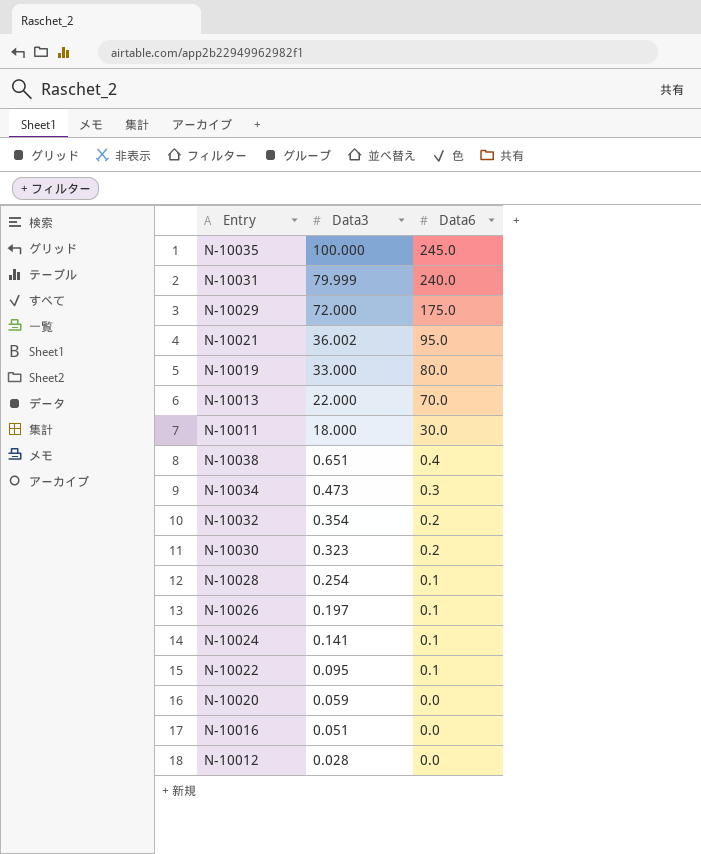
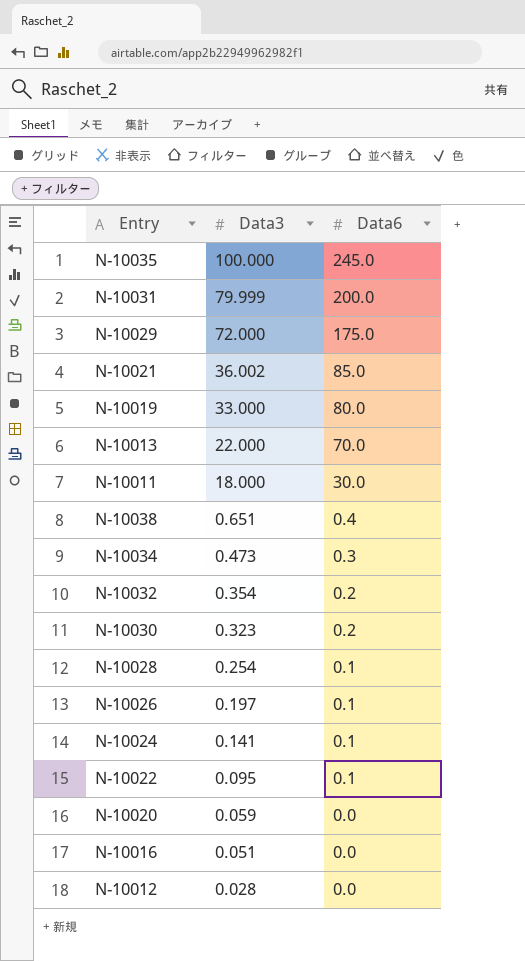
N-10031 | Data6: 240.0 -> 200.0
N-10021 | Data6: 95.0 -> 85.0

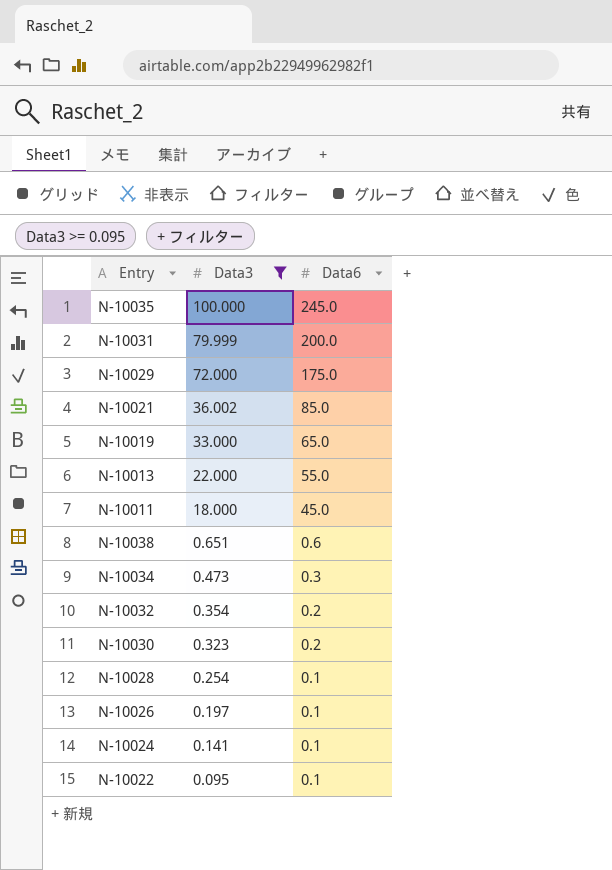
filter: none -> Data3 >= 0.095
N-10019 | Data6: 80.0 -> 65.0
N-10013 | Data6: 70.0 -> 55.0
N-10011 | Data6: 30.0 -> 45.0
N-10038 | Data6: 0.4 -> 0.6

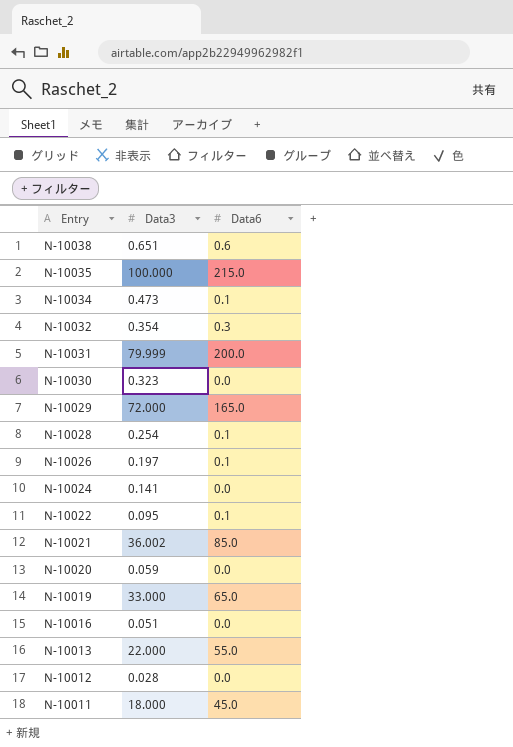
filter: Data3 >= 0.095 -> none
row order: Data3 descending -> Entry descending
N-10035 | Data6: 245.0 -> 215.0
N-10034 | Data6: 0.3 -> 0.1
N-10032 | Data6: 0.2 -> 0.3
N-10030 | Data6: 0.2 -> 0.0
N-10029 | Data6: 175.0 -> 165.0
N-10024 | Data6: 0.1 -> 0.0

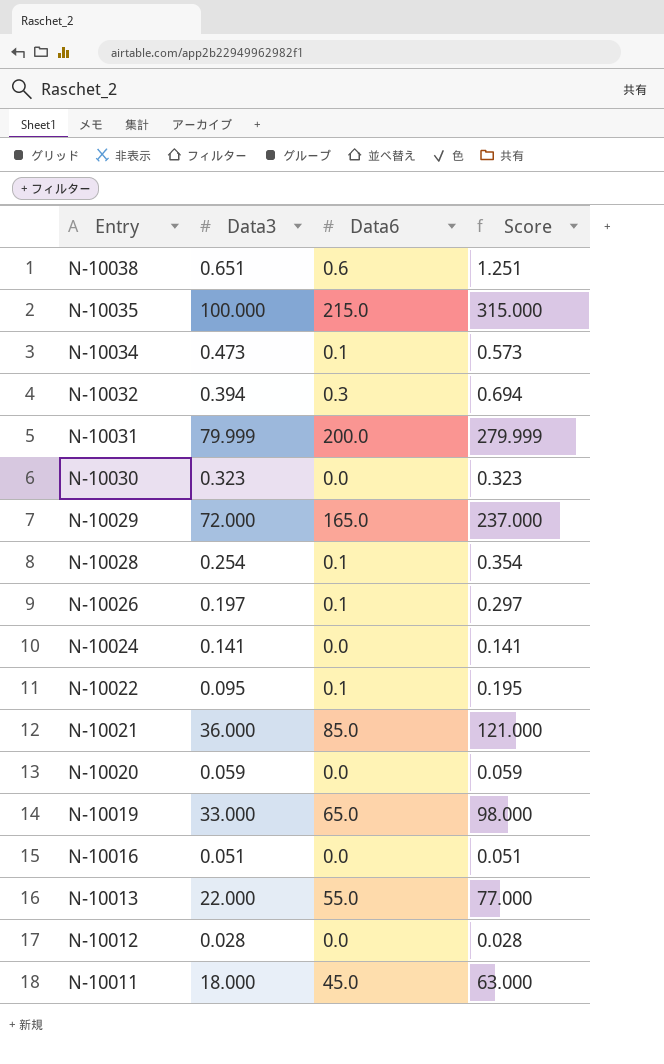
column Score | formula: none -> [Data3] + [Data6]
N-10032 | Data3: 0.354 -> 0.394
N-10021 | Data3: 36.002 -> 36.000

